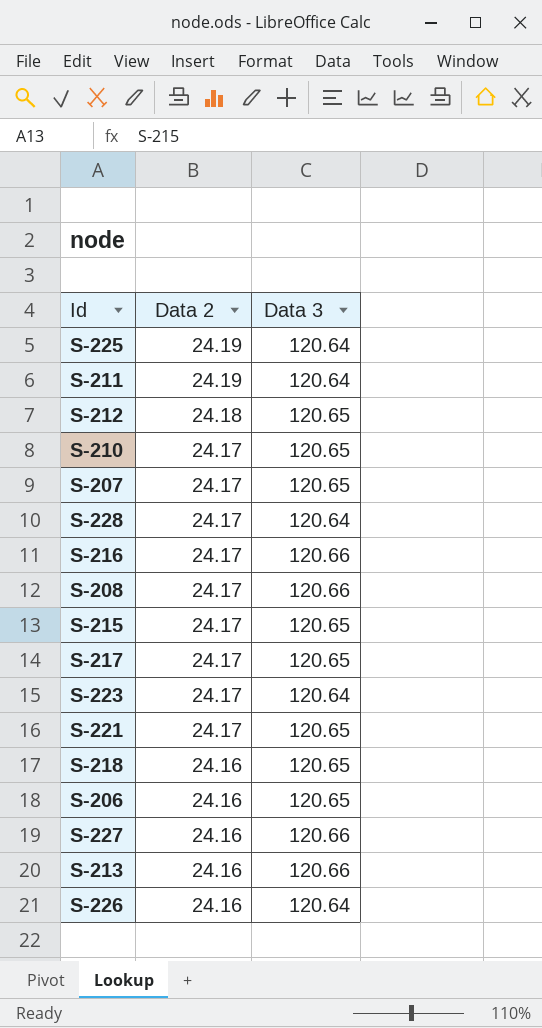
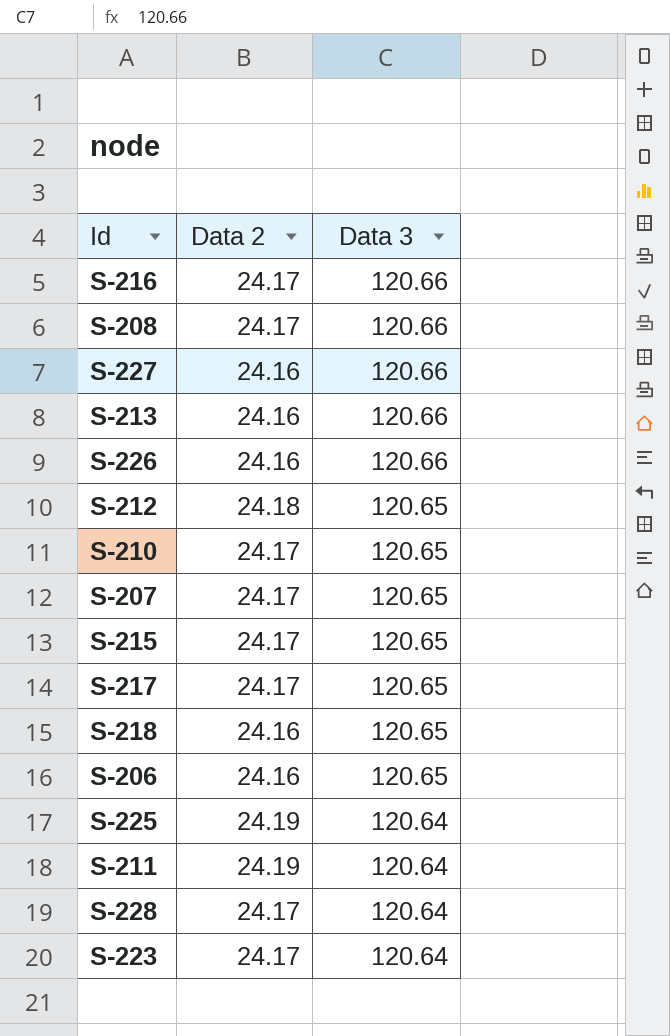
row order: Data 2 descending -> Data 3 descending
row S-221: 24.17 | 120.65 -> none
S-226 | Data 3: 120.64 -> 120.66

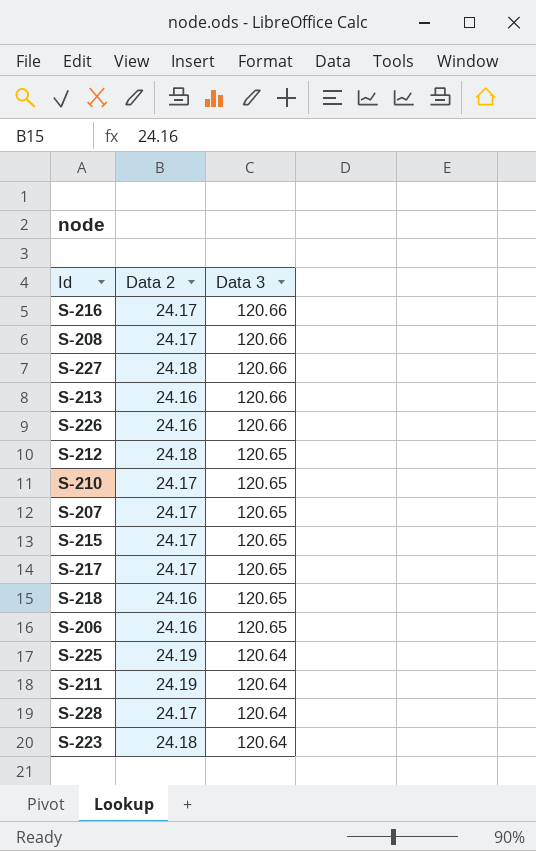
S-227 | Data 2: 24.16 -> 24.18
S-223 | Data 2: 24.17 -> 24.18

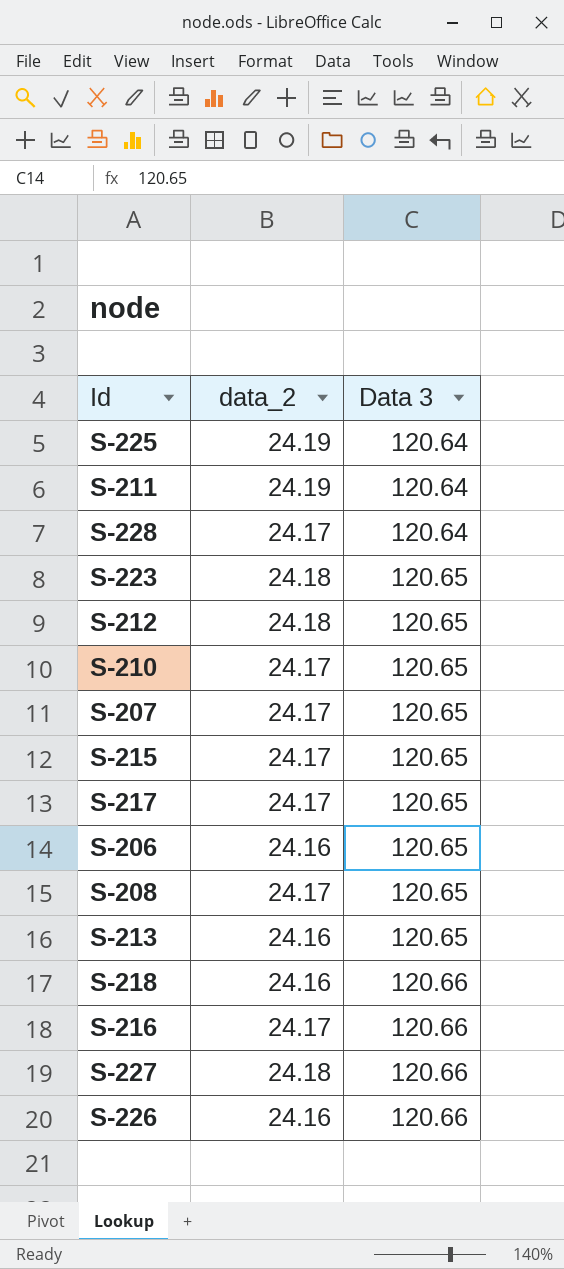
row order: Data 3 descending -> Data 3 ascending
column name: Data 2 -> data_2
S-223 | Data 3: 120.64 -> 120.65
S-208 | Data 3: 120.66 -> 120.65
S-213 | Data 3: 120.66 -> 120.65
S-218 | Data 3: 120.65 -> 120.66

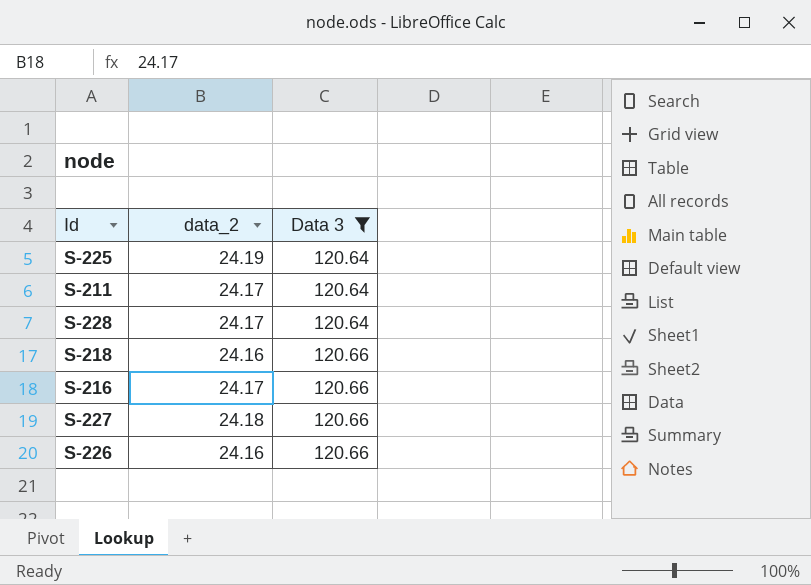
filter: none -> Data 3 != 120.65
S-211 | data_2: 24.19 -> 24.17

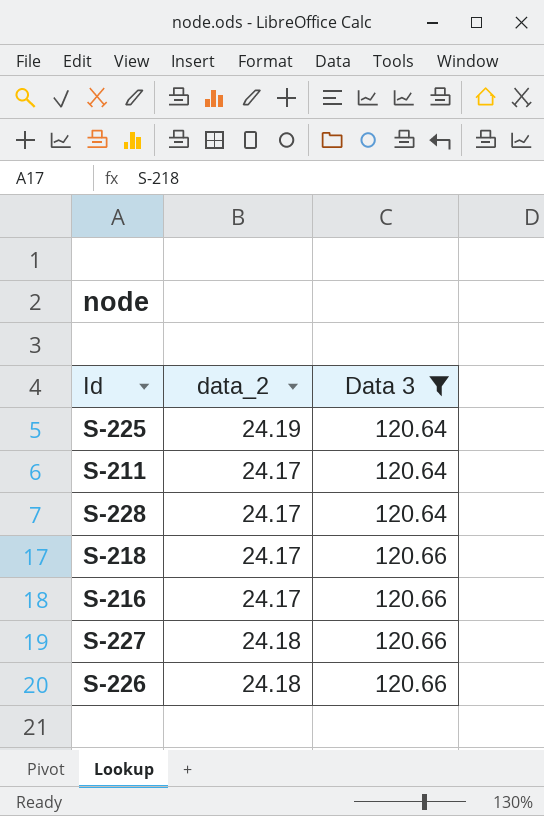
S-218 | data_2: 24.16 -> 24.17
S-226 | data_2: 24.16 -> 24.18

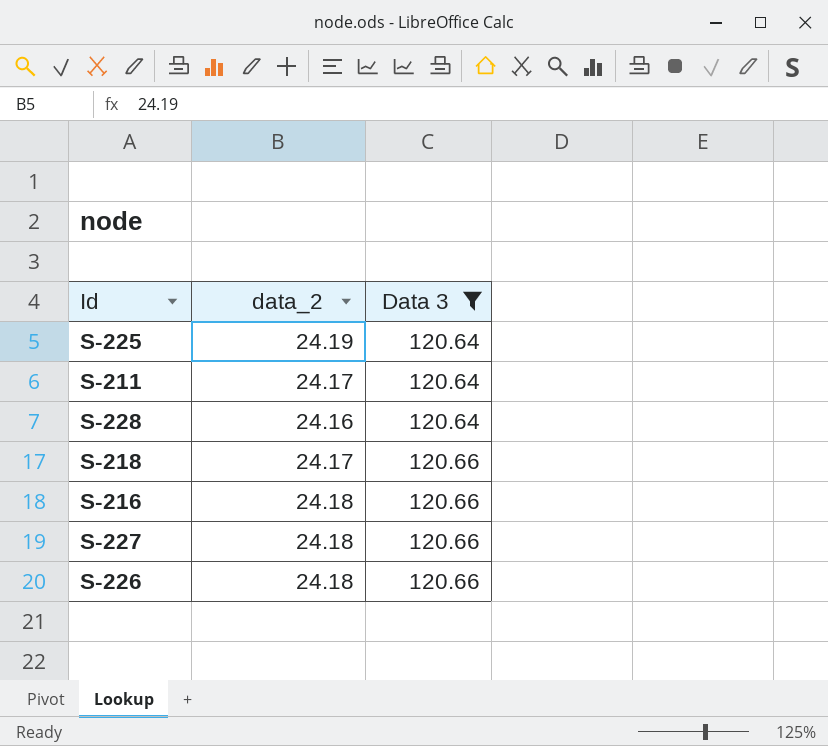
S-228 | data_2: 24.17 -> 24.16
S-216 | data_2: 24.17 -> 24.18

